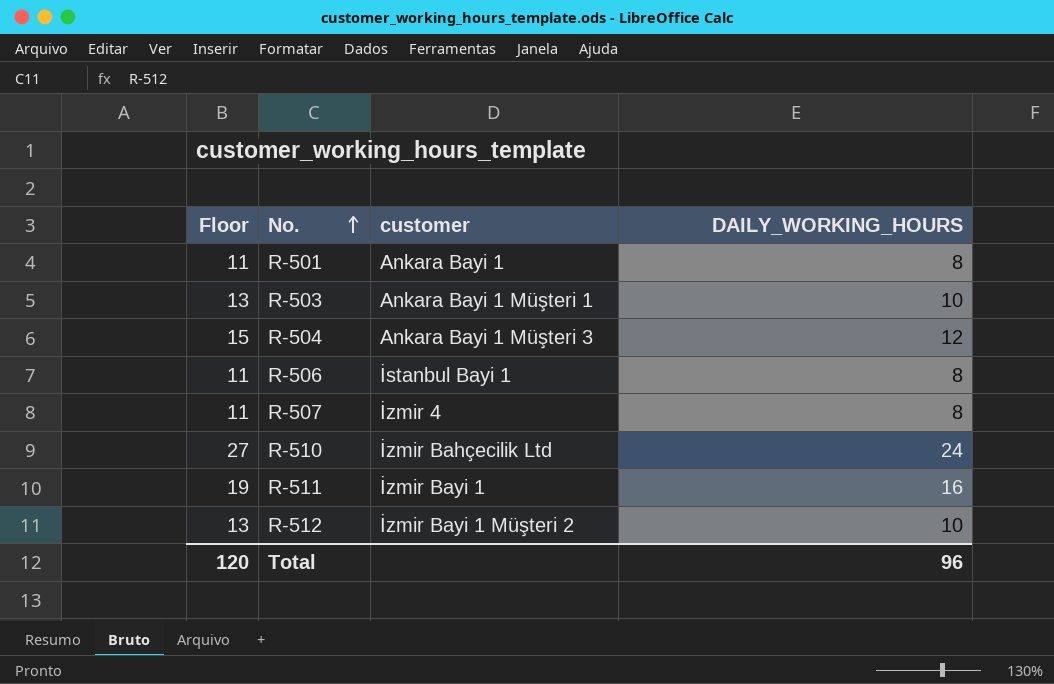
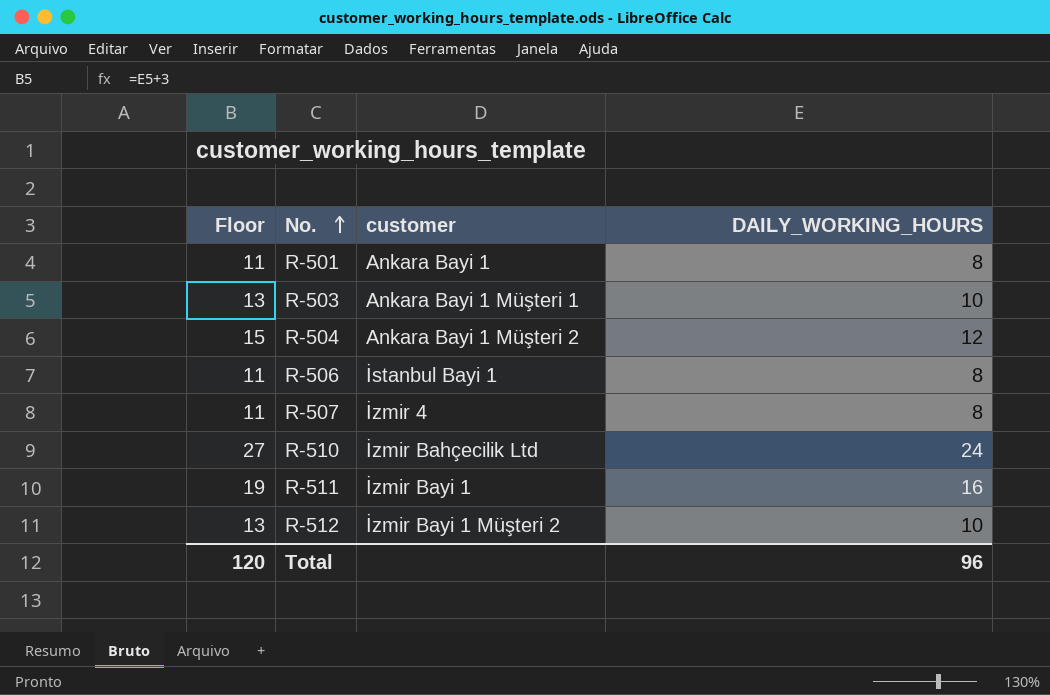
R-504 | customer: Ankara Bayi 1 Müşteri 3 -> Ankara Bayi 1 Müşteri 2

